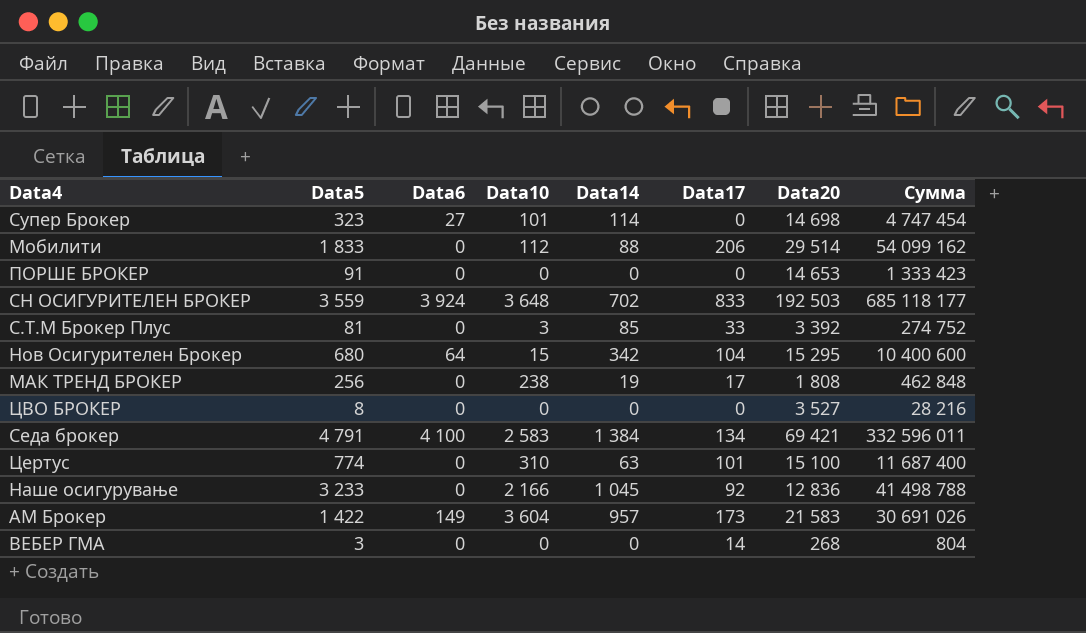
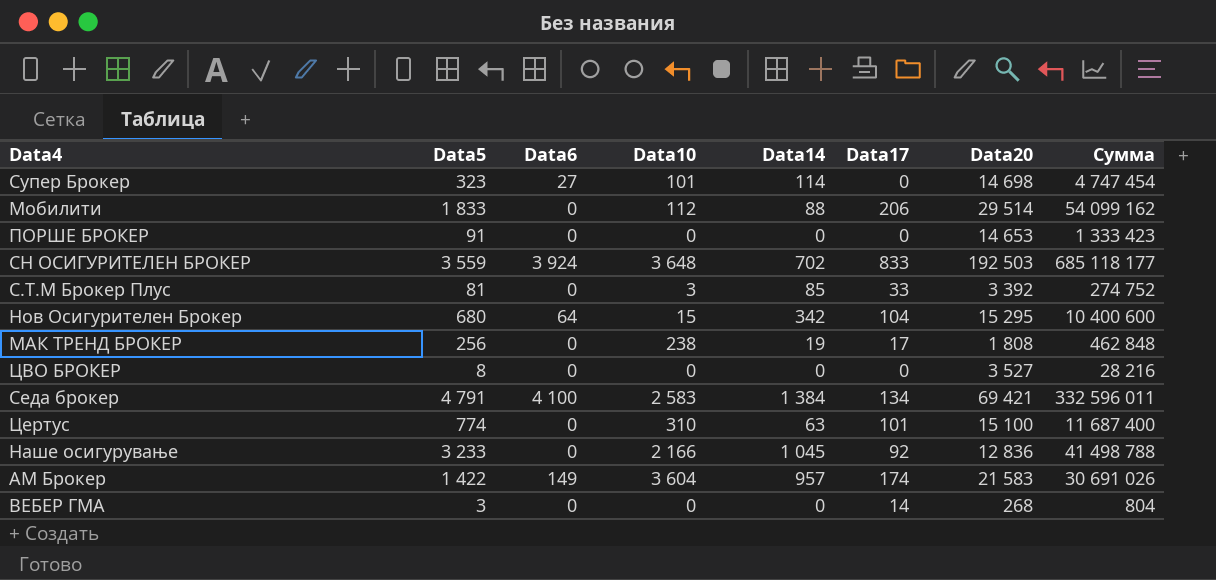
АМ Брокер | Data17: 173 -> 174

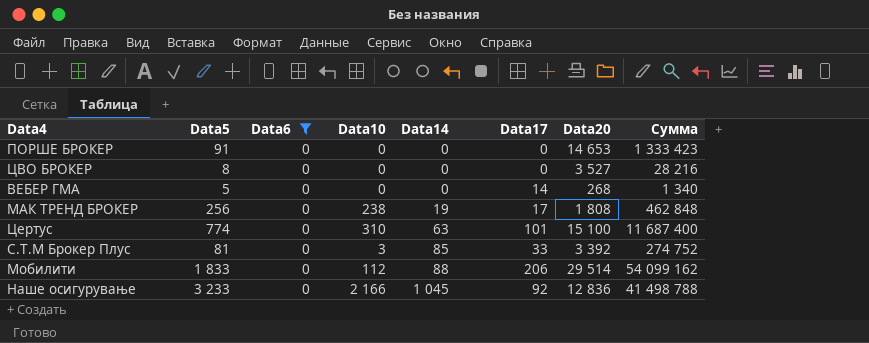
filter: none -> Data6 = 0
row order: none -> Data14 ascending
ВЕБЕР ГМА | Data5: 3 -> 5
ВЕБЕР ГМА | Сумма: 804 -> 1 340

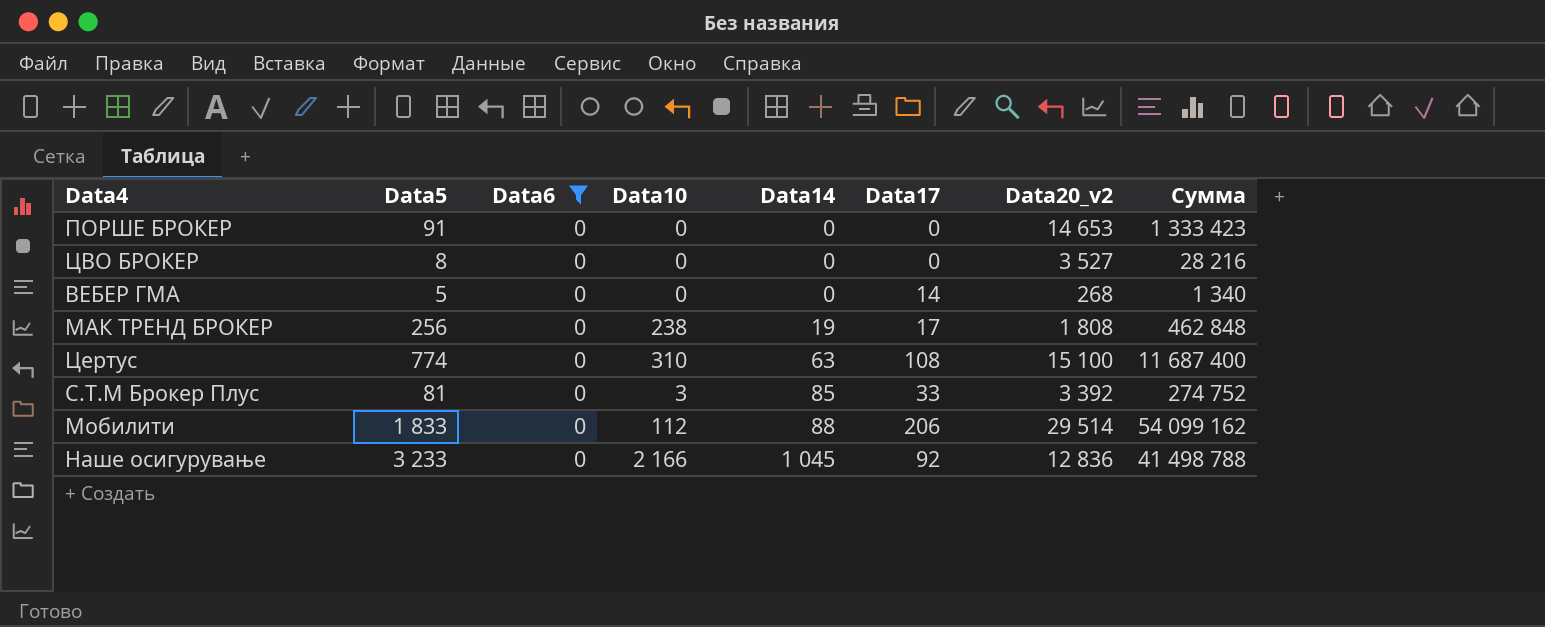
column name: Data20 -> Data20_v2
Цертус | Data17: 101 -> 108

